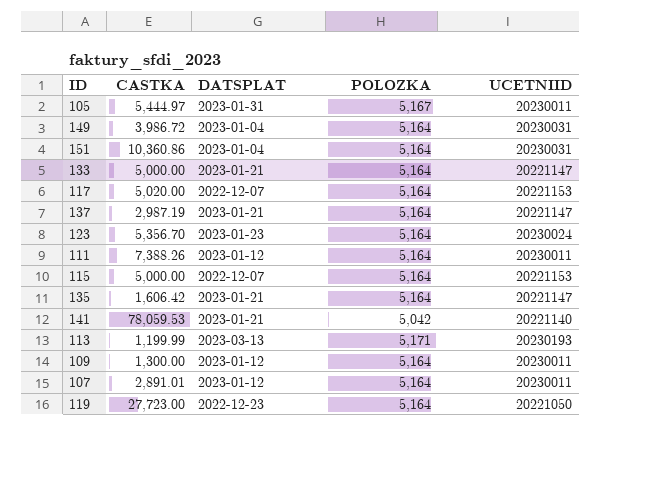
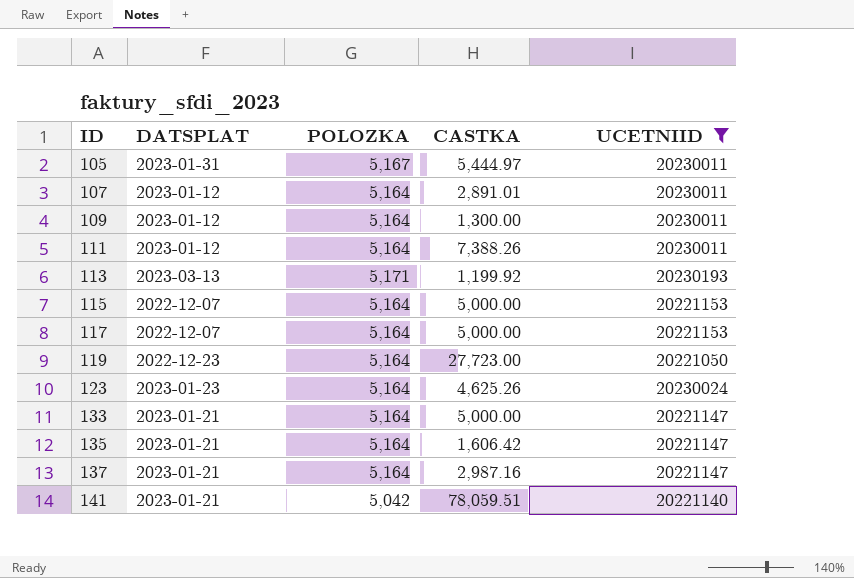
filter: none -> UCETNIID != 20230031
row order: none -> ID ascending
column CASTKA | position: 2 -> 4
113 | CASTKA: 1,199.99 -> 1,199.92
117 | CASTKA: 5,020.00 -> 5,000.00
123 | CASTKA: 5,356.70 -> 4,625.26
137 | CASTKA: 2,987.19 -> 2,987.16
141 | CASTKA: 78,059.53 -> 78,059.51

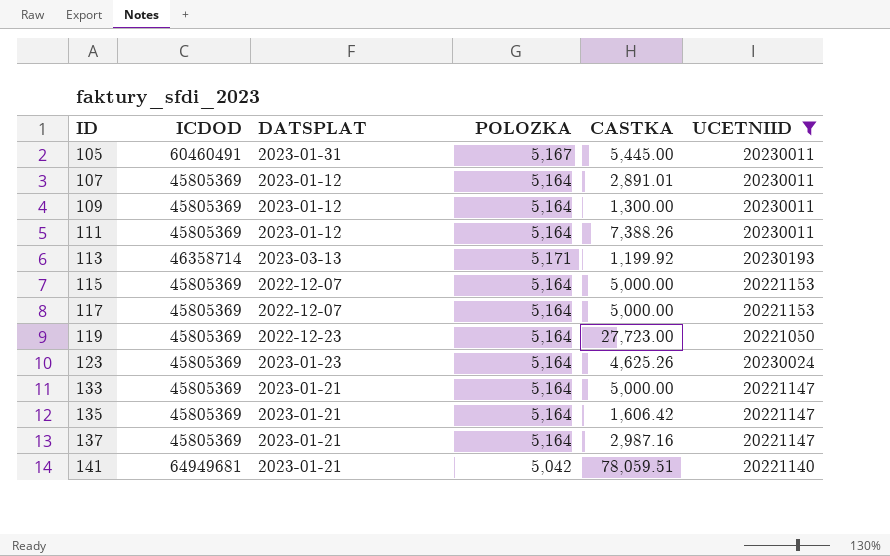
column ICDOD | position: none -> 2
105 | CASTKA: 5,444.97 -> 5,445.00

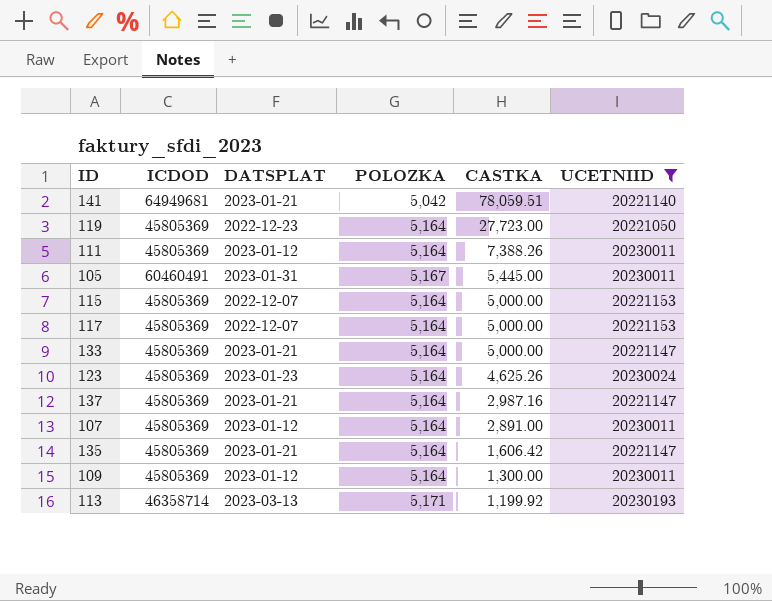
row order: ID ascending -> CASTKA descending
107 | CASTKA: 2,891.01 -> 2,891.00

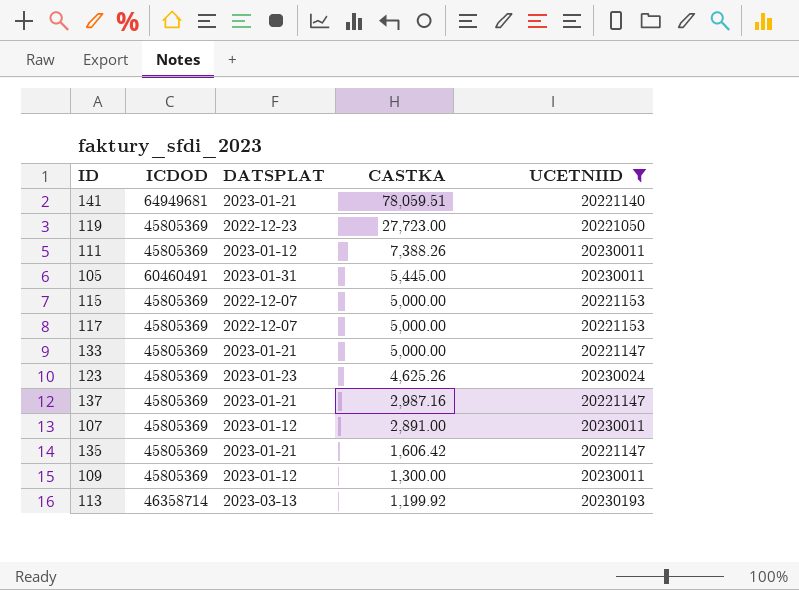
column POLOZKA | position: 4 -> none

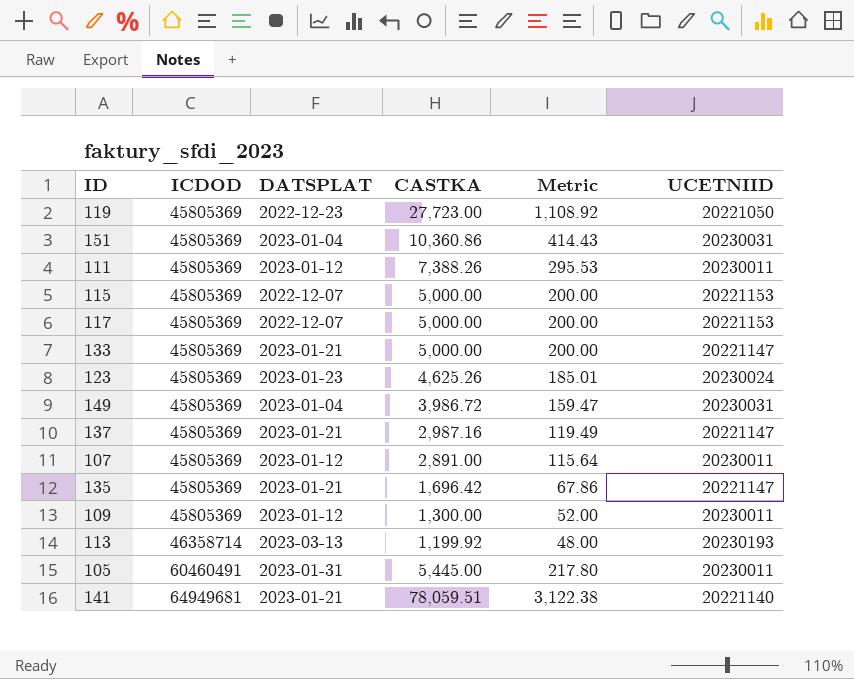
filter: UCETNIID != 20230031 -> none
row order: CASTKA descending -> ICDOD ascending
column Metric | formula: none -> [CASTKA] * 0.04
135 | CASTKA: 1,606.42 -> 1,696.42

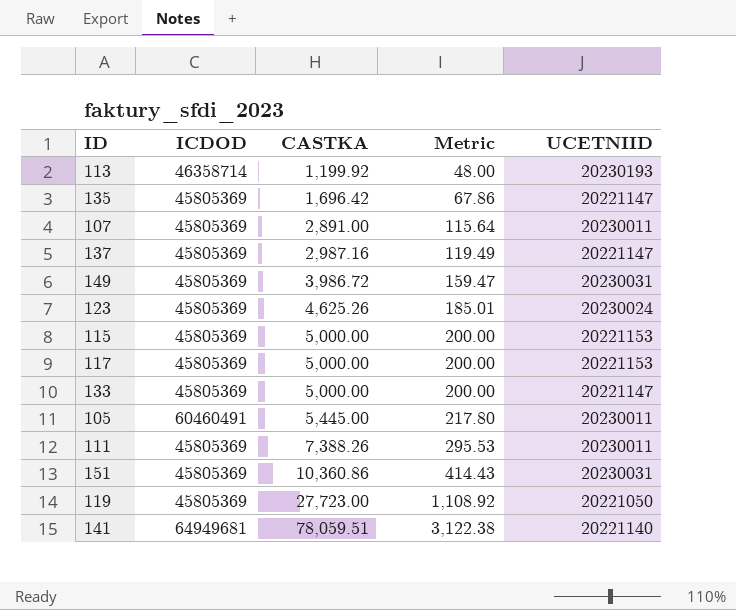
row order: ICDOD ascending -> CASTKA ascending
column DATSPLAT | position: 3 -> none
row 109: 45805369 | 2023-01-12 | 1,300.00 | 52.00 | 20230011 -> none

